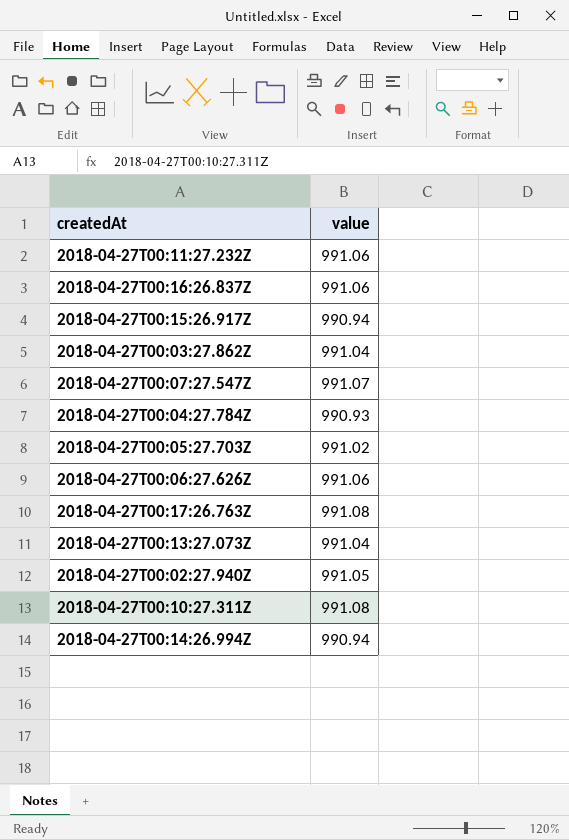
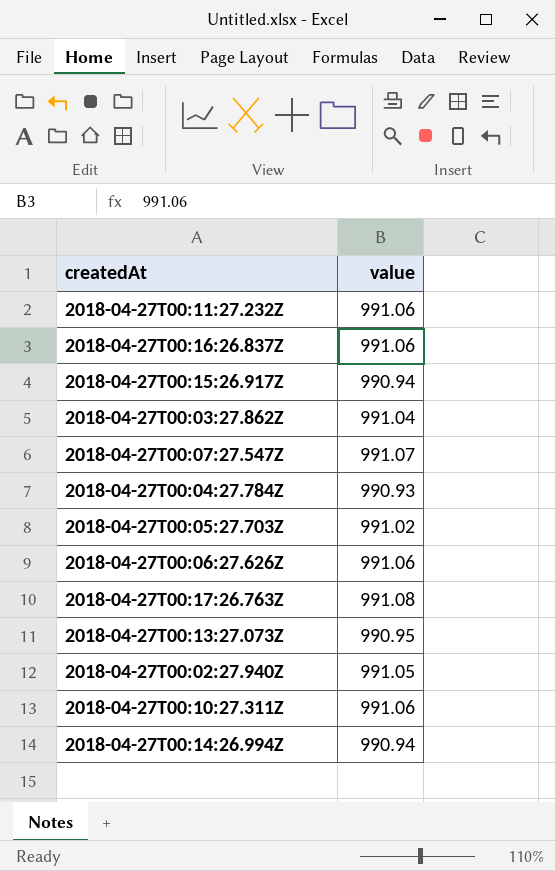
2018-04-27T00:13:27.073Z | value: 991.04 -> 990.95
2018-04-27T00:10:27.311Z | value: 991.08 -> 991.06

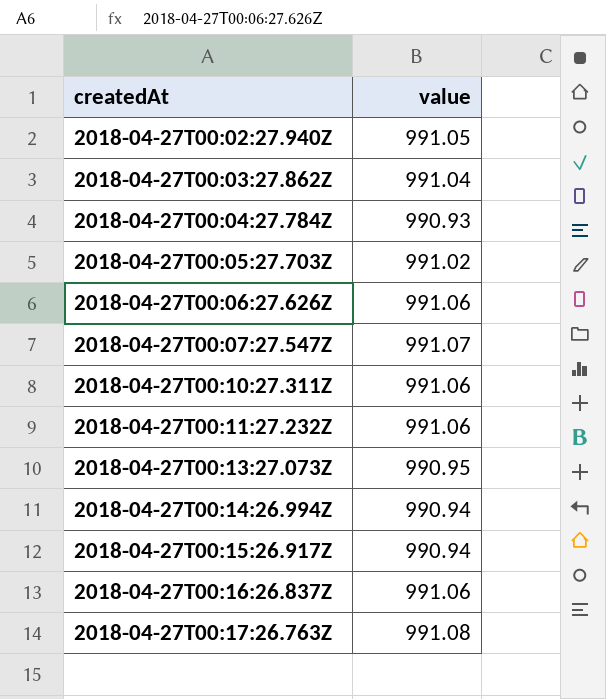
row order: none -> createdAt ascending

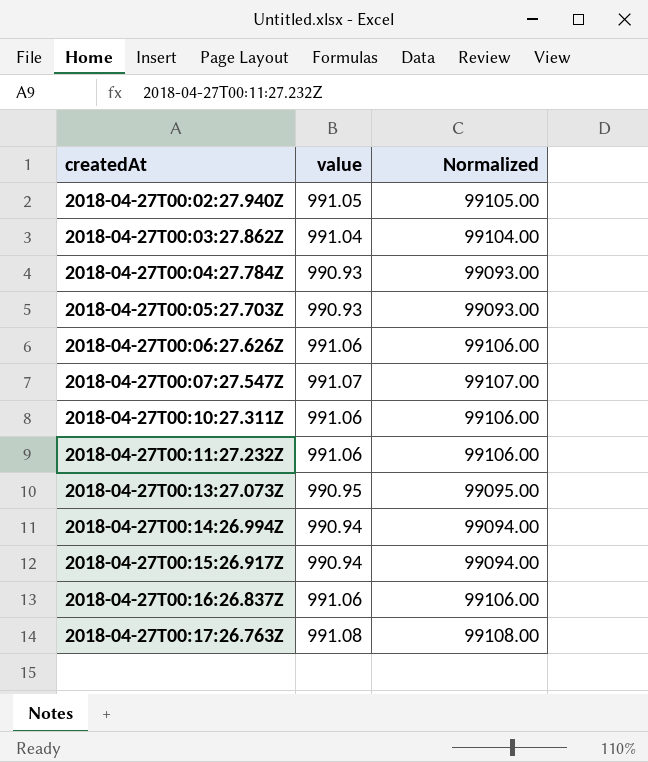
column Normalized | formula: none -> [value] * 100
2018-04-27T00:05:27.703Z | value: 991.02 -> 990.93

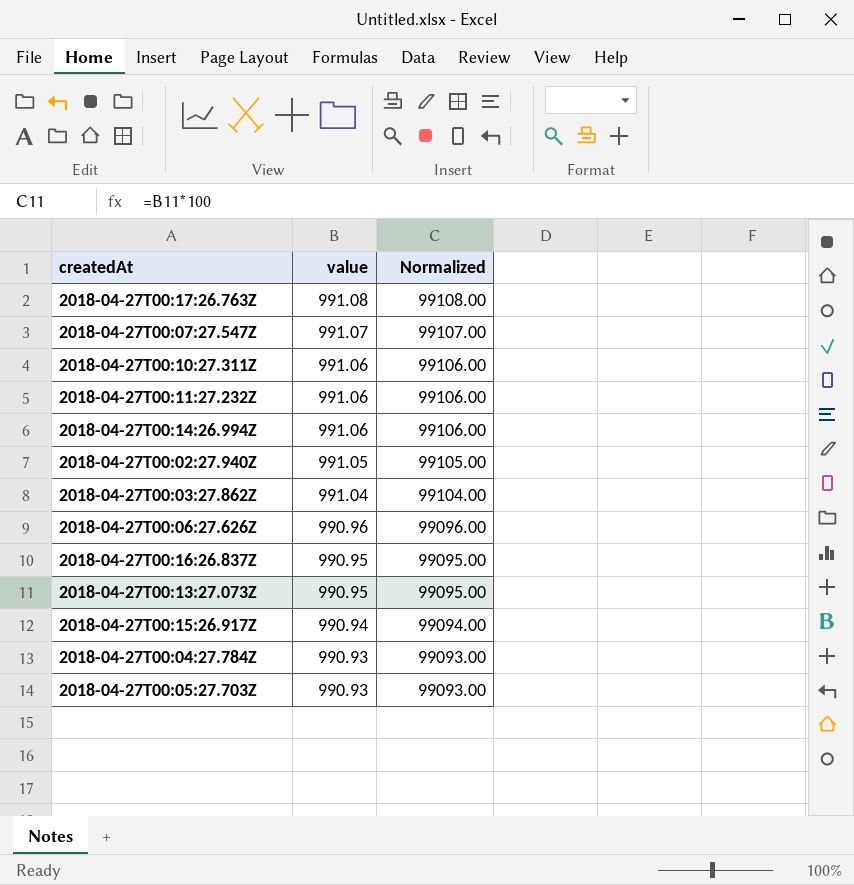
row order: createdAt ascending -> value descending
2018-04-27T00:14:26.994Z | value: 990.94 -> 991.06
2018-04-27T00:14:26.994Z | Normalized: 99094.00 -> 99106.00
2018-04-27T00:06:27.626Z | value: 991.06 -> 990.96
2018-04-27T00:06:27.626Z | Normalized: 99106.00 -> 99096.00
2018-04-27T00:16:26.837Z | value: 991.06 -> 990.95
2018-04-27T00:16:26.837Z | Normalized: 99106.00 -> 99095.00

